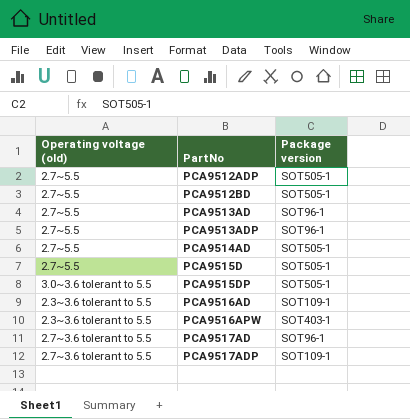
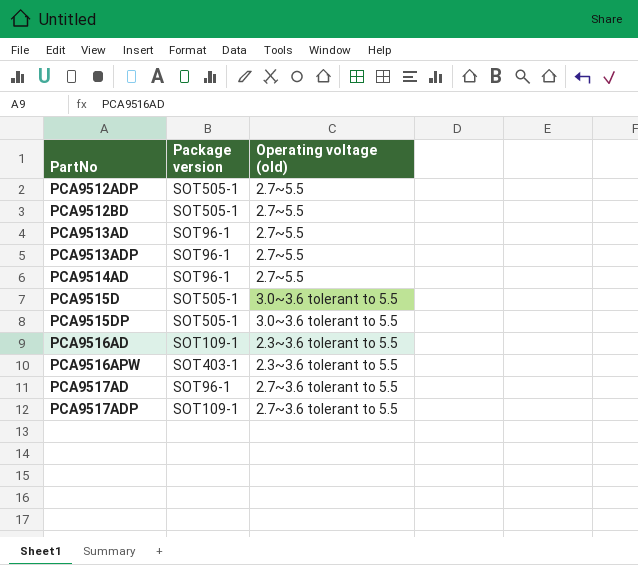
column Operating voltage (old) | position: 1 -> 3
PCA9514AD | Package version: SOT505-1 -> SOT96-1
PCA9515D | Operating voltage (old): 2.7~5.5 -> 3.0~3.6 tolerant to 5.5

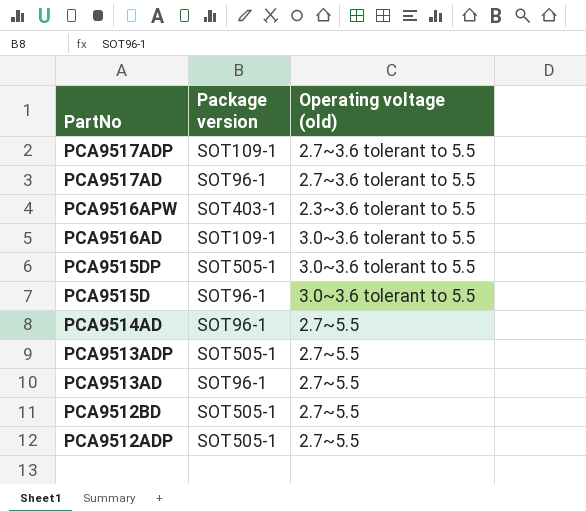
row order: PartNo ascending -> PartNo descending
PCA9516AD | Operating voltage (old): 2.3~3.6 tolerant to 5.5 -> 3.0~3.6 tolerant to 5.5
PCA9515D | Package version: SOT505-1 -> SOT96-1
PCA9513ADP | Package version: SOT96-1 -> SOT505-1

